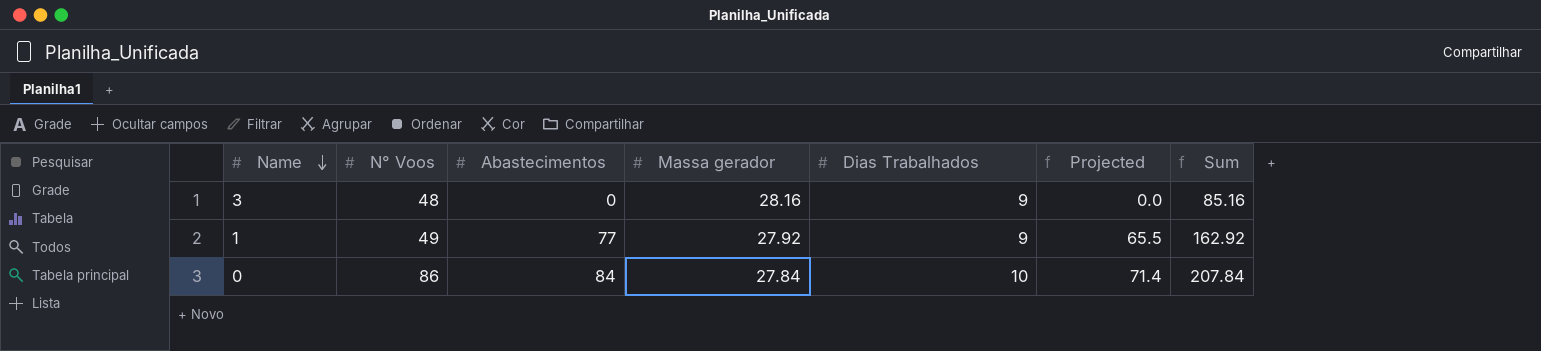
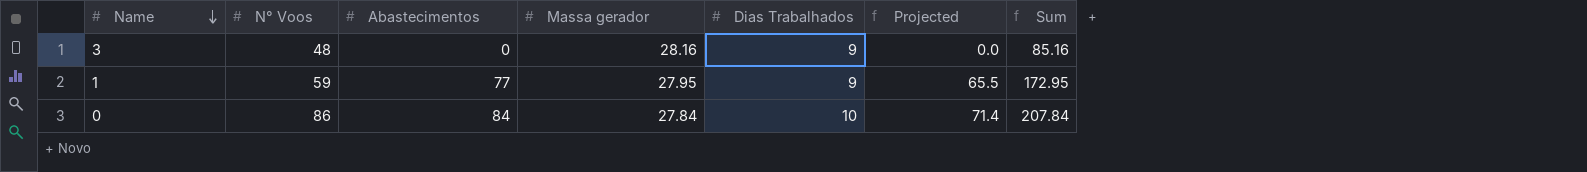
1 | N° Voos: 49 -> 59
1 | Massa gerador: 27.92 -> 27.95
1 | Sum: 162.92 -> 172.95

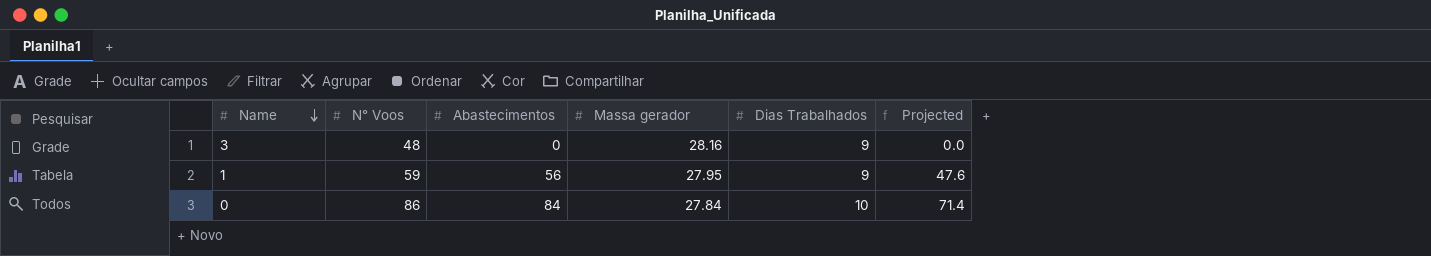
column Sum | formula: [N° Voos] + [Abastecimentos] + [Massa gerador] + [Dias Trabalhados] -> none
1 | Abastecimentos: 77 -> 56
1 | Projected: 65.5 -> 47.6

